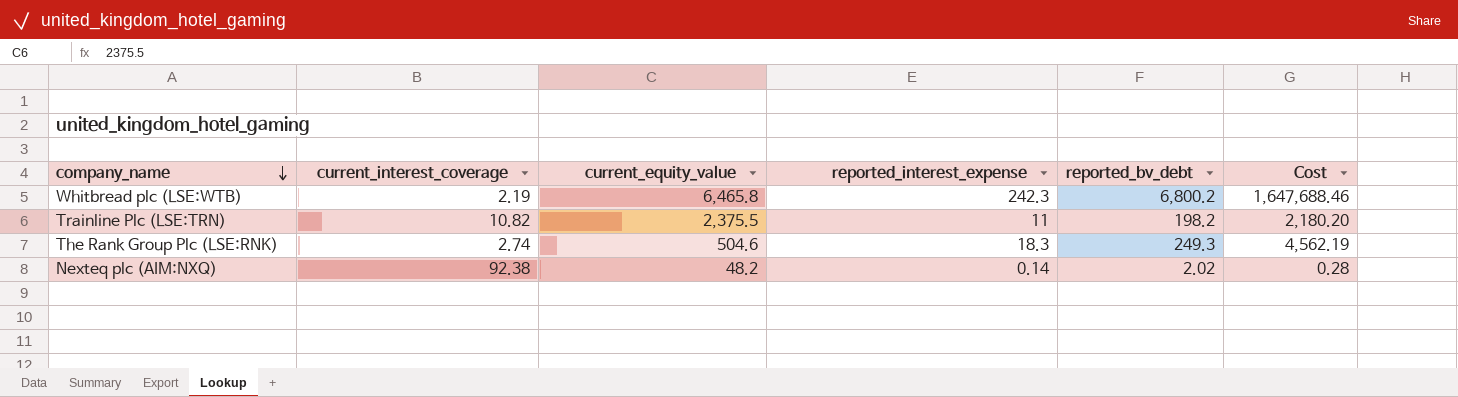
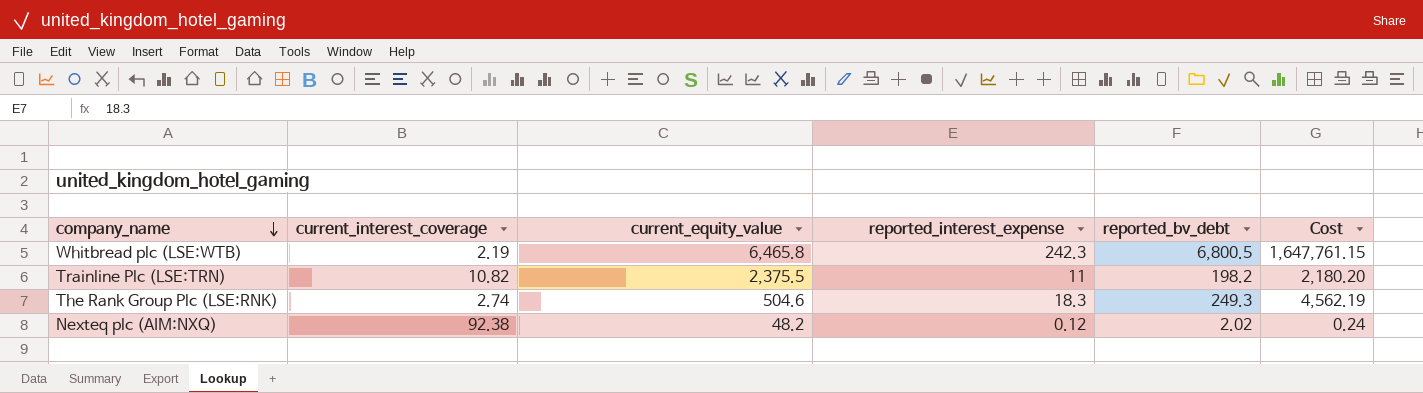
Whitbread plc (LSE:WTB) | reported_bv_debt: 6,800.2 -> 6,800.5
Whitbread plc (LSE:WTB) | Cost: 1,647,688.46 -> 1,647,761.15
Nexteq plc (AIM:NXQ) | reported_interest_expense: 0.14 -> 0.12
Nexteq plc (AIM:NXQ) | Cost: 0.28 -> 0.24

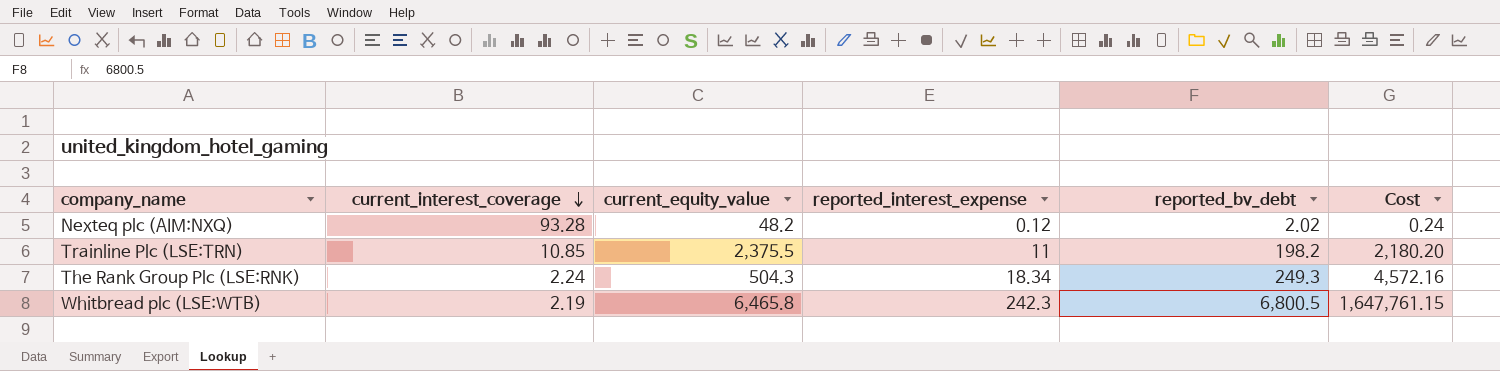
row order: company_name descending -> current_interest_coverage descending
Nexteq plc (AIM:NXQ) | current_interest_coverage: 92.38 -> 93.28
Trainline Plc (LSE:TRN) | current_interest_coverage: 10.82 -> 10.85
The Rank Group Plc (LSE:RNK) | current_interest_coverage: 2.74 -> 2.24
The Rank Group Plc (LSE:RNK) | current_equity_value: 504.6 -> 504.3
The Rank Group Plc (LSE:RNK) | reported_interest_expense: 18.3 -> 18.34
The Rank Group Plc (LSE:RNK) | Cost: 4,562.19 -> 4,572.16

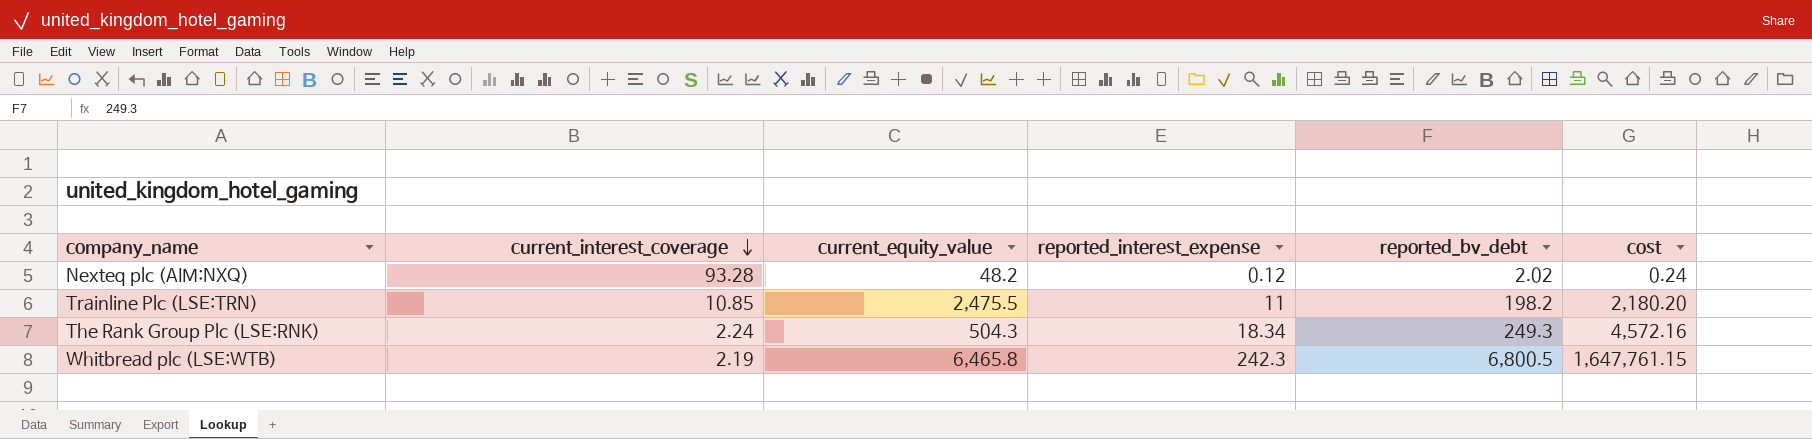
column name: Cost -> cost
Trainline Plc (LSE:TRN) | current_equity_value: 2,375.5 -> 2,475.5

